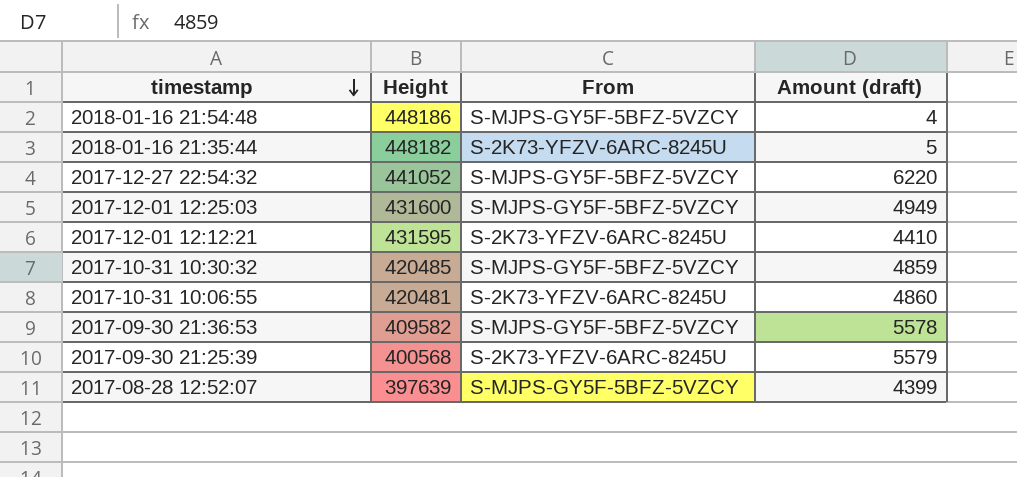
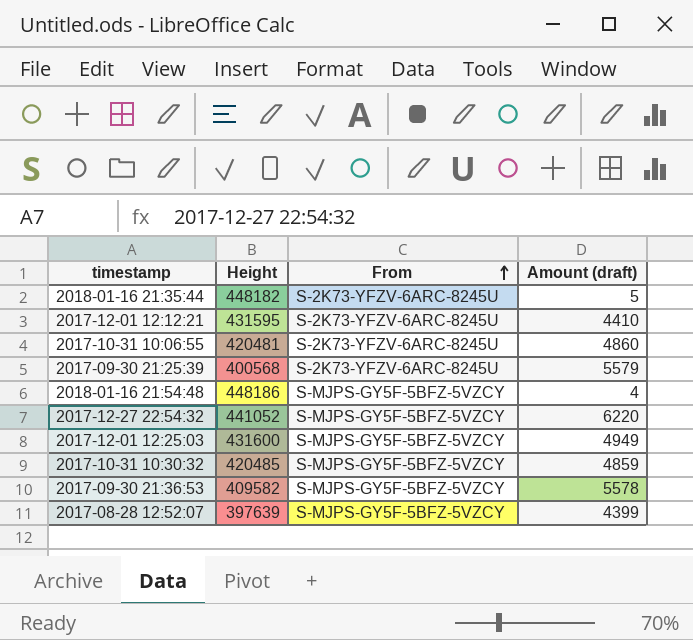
row order: timestamp descending -> From ascending

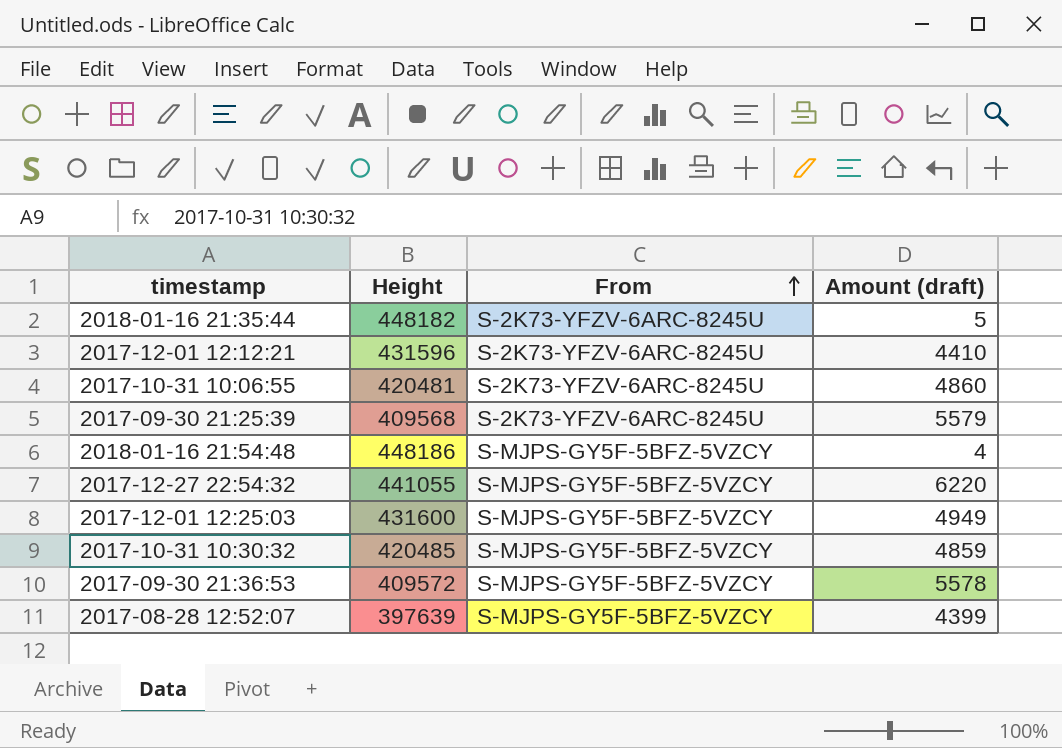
2017-12-01 12:12:21 | Height: 431595 -> 431596
2017-09-30 21:25:39 | Height: 400568 -> 409568
2017-12-27 22:54:32 | Height: 441052 -> 441055
2017-09-30 21:36:53 | Height: 409582 -> 409572

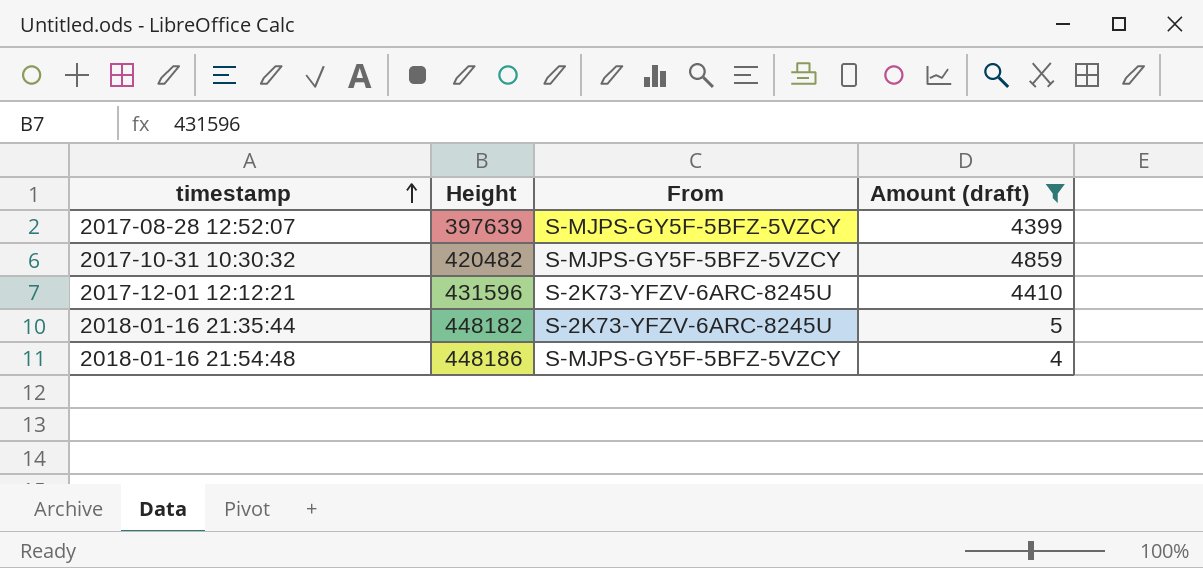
filter: none -> Amount (draft) <= 4859
row order: From ascending -> timestamp ascending
2017-10-31 10:30:32 | Height: 420485 -> 420482

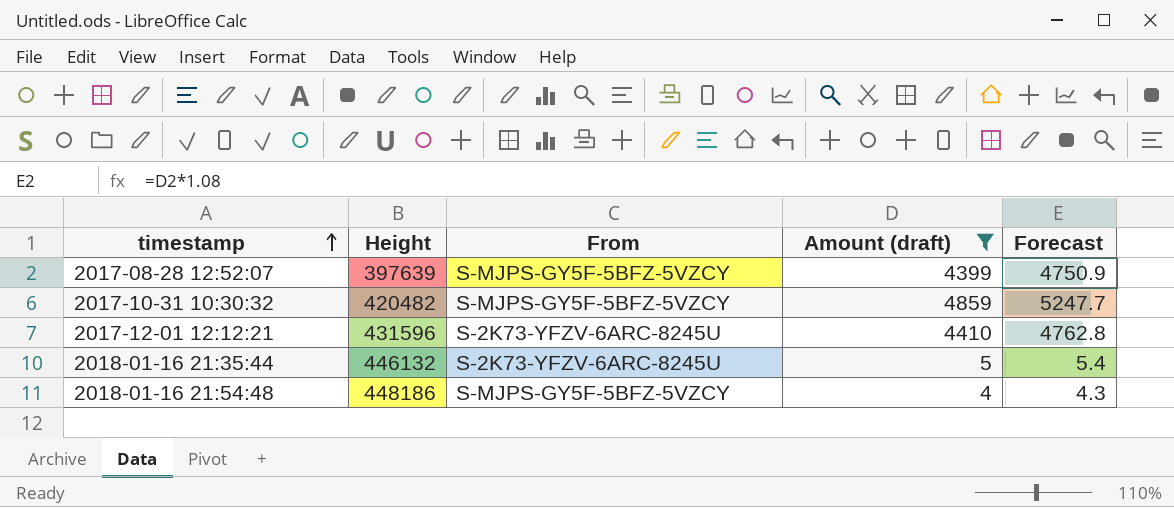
column Forecast | formula: none -> [Amount (draft)] * 1.08
2018-01-16 21:35:44 | Height: 448182 -> 446132

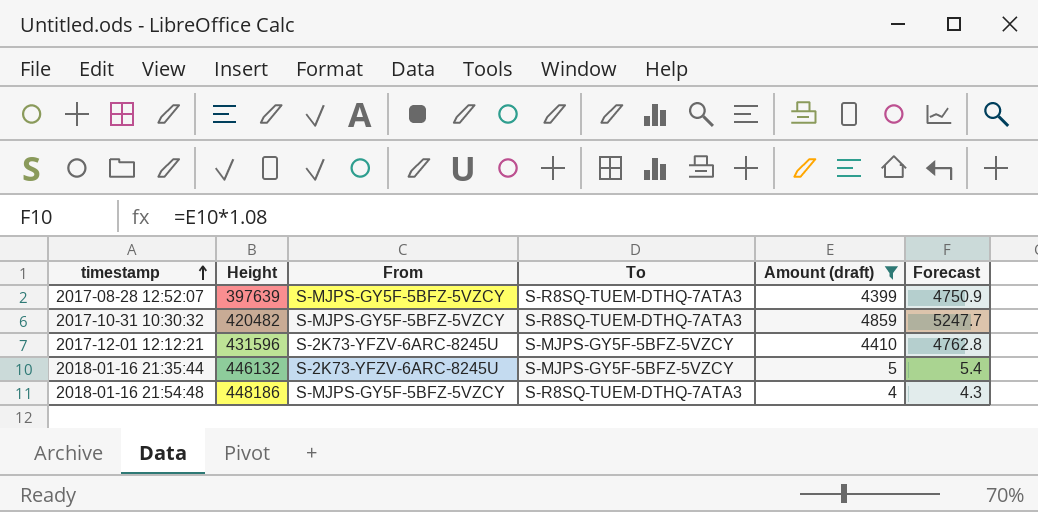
column To | position: none -> 4

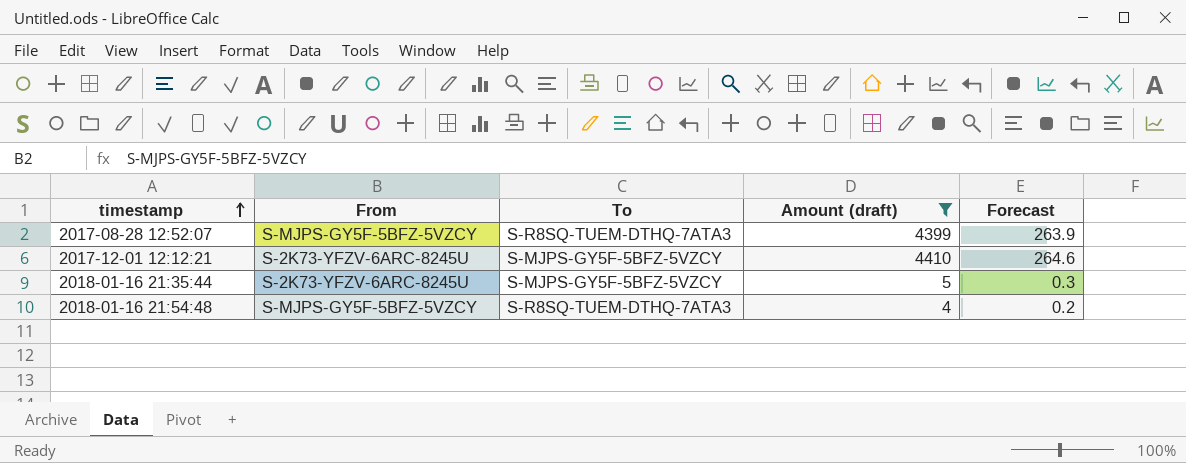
column Height | position: 2 -> none
column Forecast | formula: [Amount (draft)] * 1.08 -> [Amount (draft)] * 0.06
row 2017-10-31 10:30:32: 420482 | S-MJPS-GY5F-5BFZ-5VZCY | S-R8SQ-TUEM-DTHQ-7ATA3 | 4859 | 5247.7 -> none

